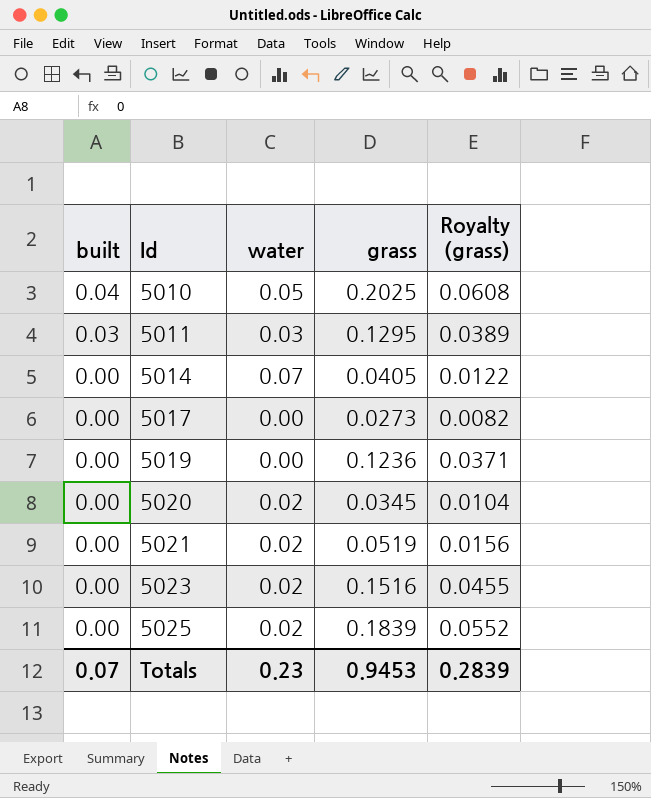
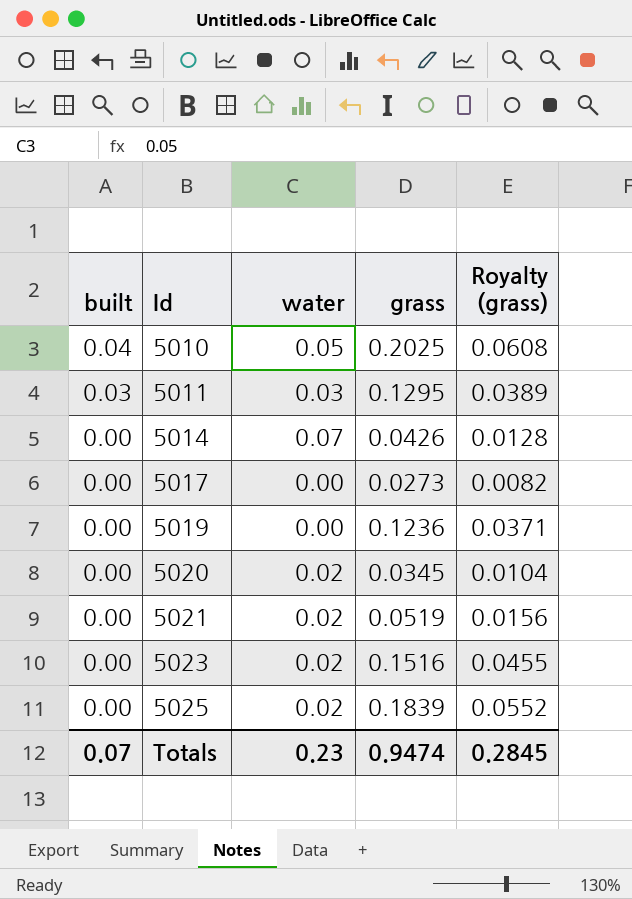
5014 | grass: 0.0405 -> 0.0426
5014 | Royalty (grass): 0.0122 -> 0.0128
Totals | grass: 0.9453 -> 0.9474
Totals | Royalty (grass): 0.2839 -> 0.2845

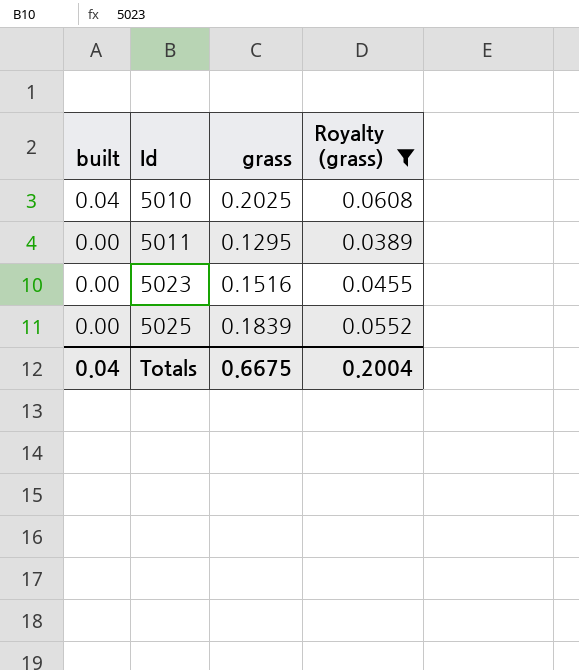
filter: none -> Royalty (grass) >= 0.0389
column water | position: 3 -> none
5011 | built: 0.03 -> 0.00
Totals | built: 0.07 -> 0.04
Totals | grass: 0.9474 -> 0.6675
Totals | Royalty (grass): 0.2845 -> 0.2004

